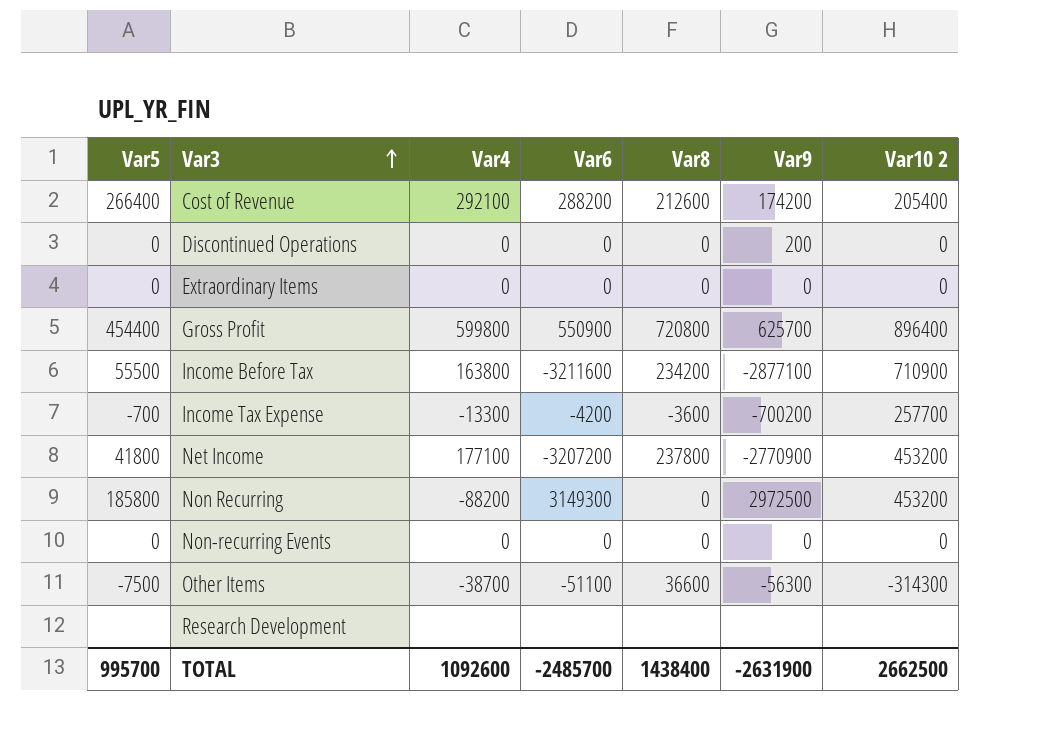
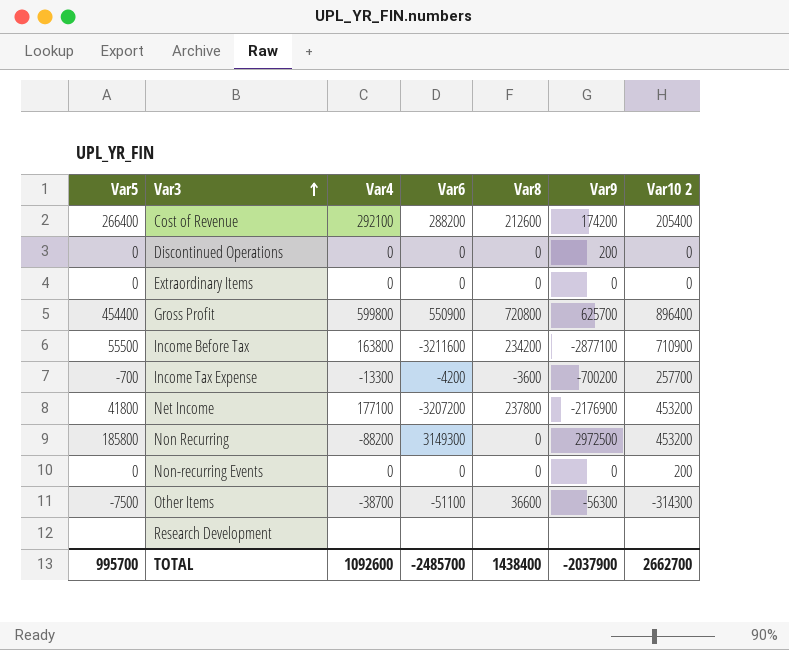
Net Income | Var9: -2770900 -> -2176900
Non-recurring Events | Var10 2: 0 -> 200
TOTAL | Var9: -2631900 -> -2037900
TOTAL | Var10 2: 2662500 -> 2662700

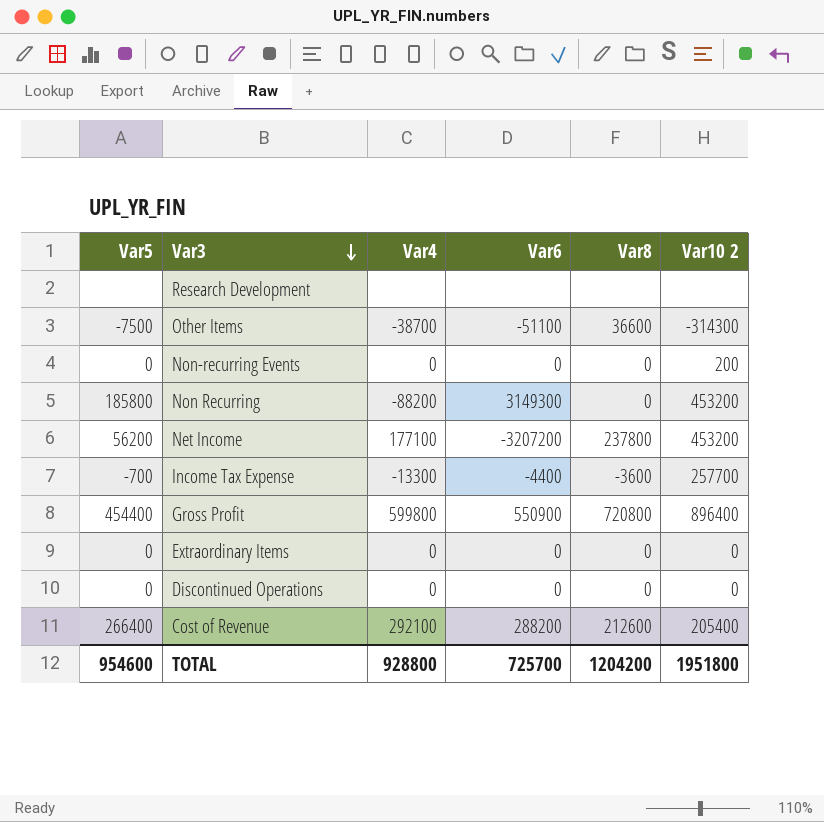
row order: Var3 ascending -> Var3 descending
column Var9 | position: 6 -> none
row Income Before Tax: 55500 | 163800 | -3211600 | 234200 | -2877100 | 710900 -> none
Net Income | Var5: 41800 -> 56200
Income Tax Expense | Var6: -4200 -> -4400
TOTAL | Var5: 995700 -> 954600
TOTAL | Var4: 1092600 -> 928800
TOTAL | Var6: -2485700 -> 725700
TOTAL | Var8: 1438400 -> 1204200
TOTAL | Var10 2: 2662700 -> 1951800

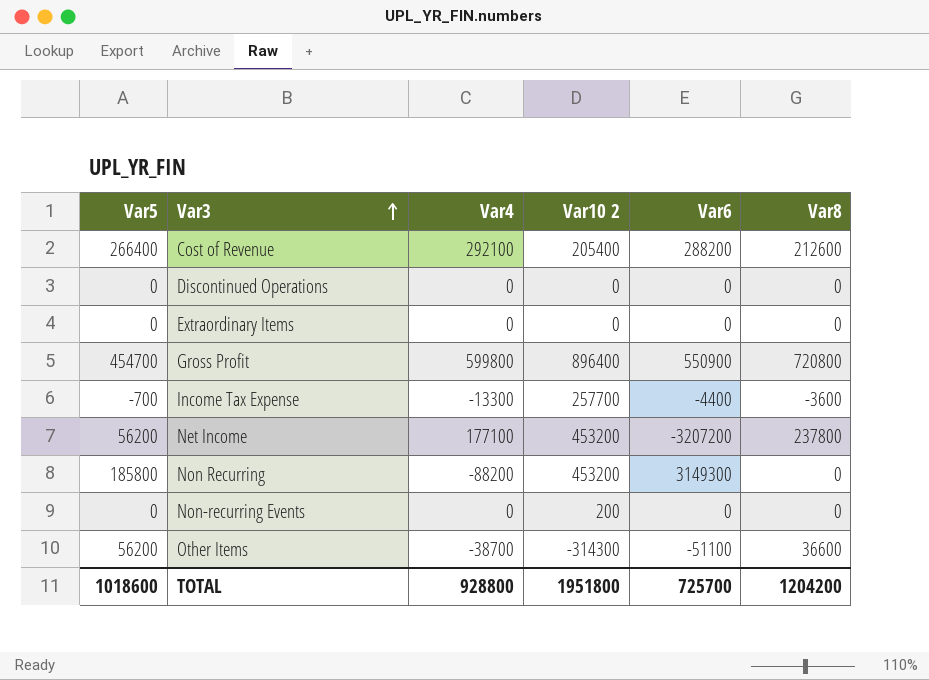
row order: Var3 descending -> Var3 ascending
column Var10 2 | position: 6 -> 4
row Research Development: none | none | none | none | none -> none
Gross Profit | Var5: 454400 -> 454700
Other Items | Var5: -7500 -> 56200
TOTAL | Var5: 954600 -> 1018600

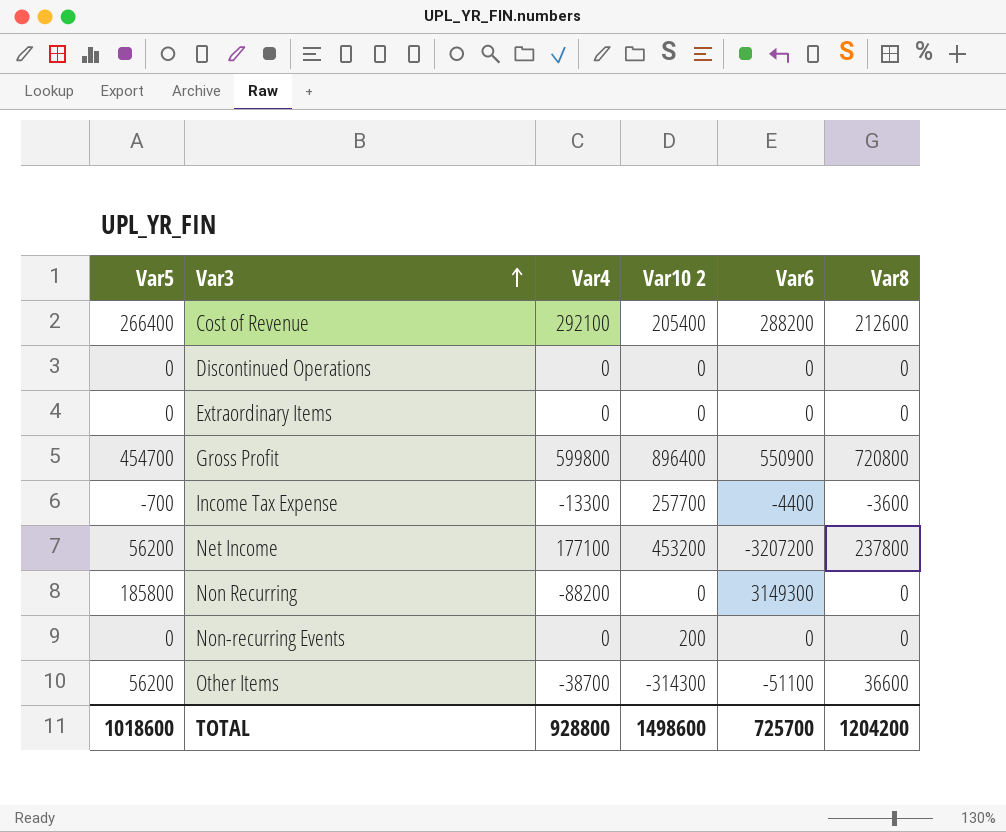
Non Recurring | Var10 2: 453200 -> 0
TOTAL | Var10 2: 1951800 -> 1498600

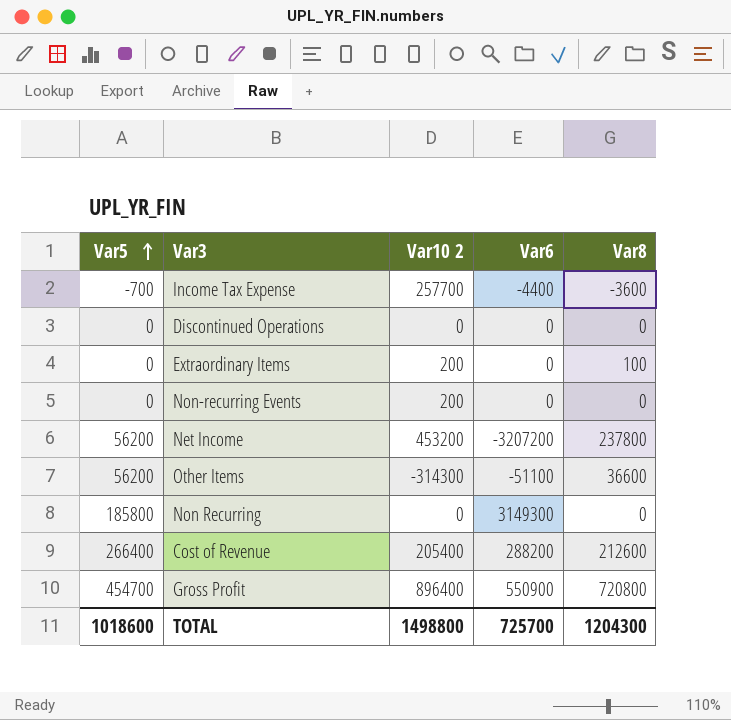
row order: Var3 ascending -> Var5 ascending
column Var4 | position: 3 -> none
Extraordinary Items | Var10 2: 0 -> 200
Extraordinary Items | Var8: 0 -> 100
TOTAL | Var10 2: 1498600 -> 1498800
TOTAL | Var8: 1204200 -> 1204300

